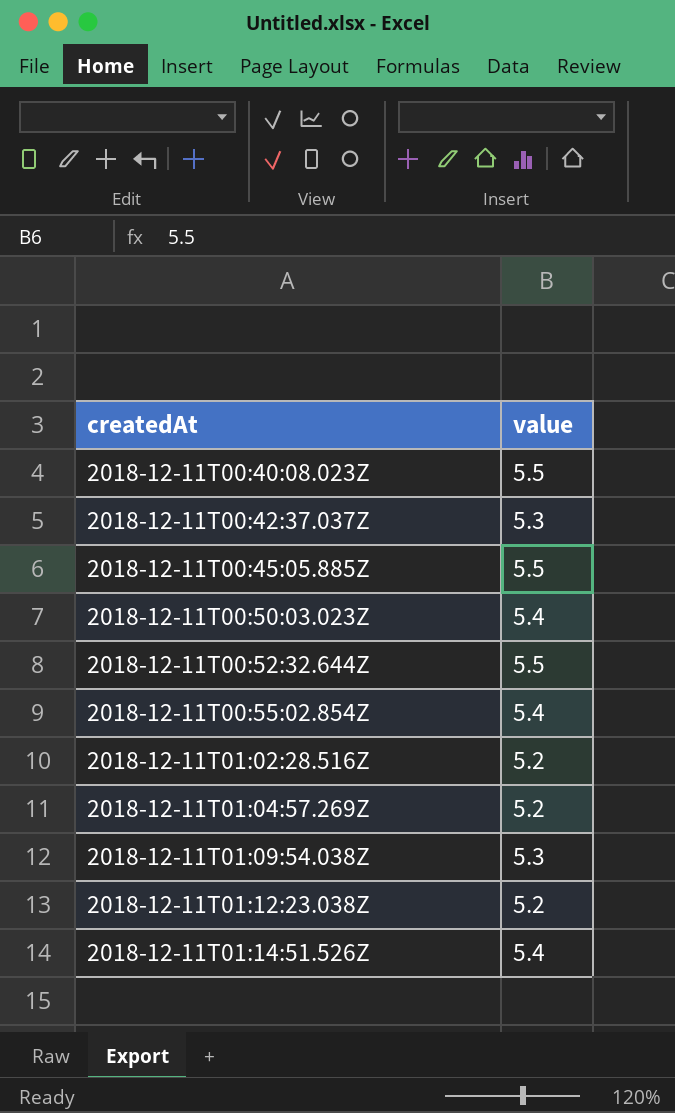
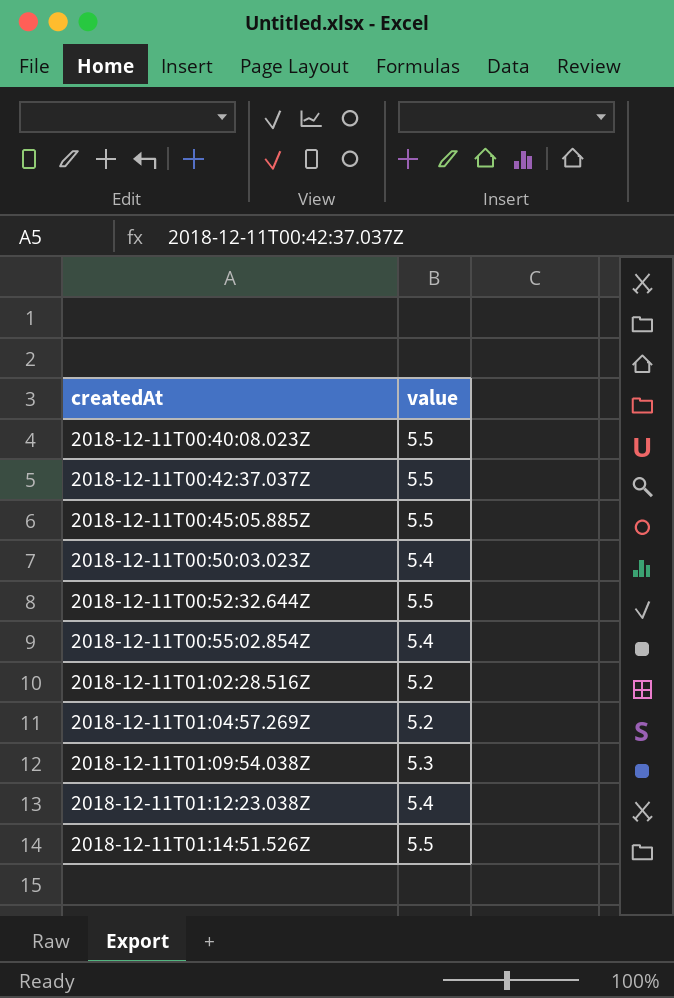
2018-12-11T00:42:37.037Z | value: 5.3 -> 5.5
2018-12-11T01:12:23.038Z | value: 5.2 -> 5.4
2018-12-11T01:14:51.526Z | value: 5.4 -> 5.5

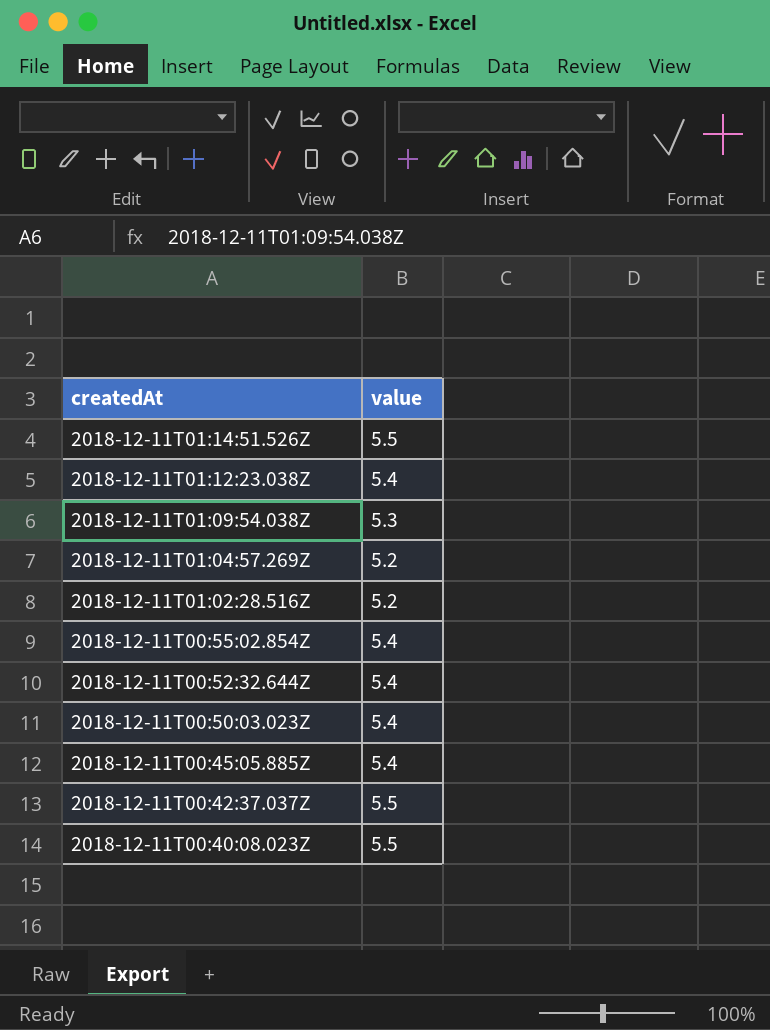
row order: createdAt ascending -> createdAt descending
2018-12-11T00:52:32.644Z | value: 5.5 -> 5.4
2018-12-11T00:45:05.885Z | value: 5.5 -> 5.4

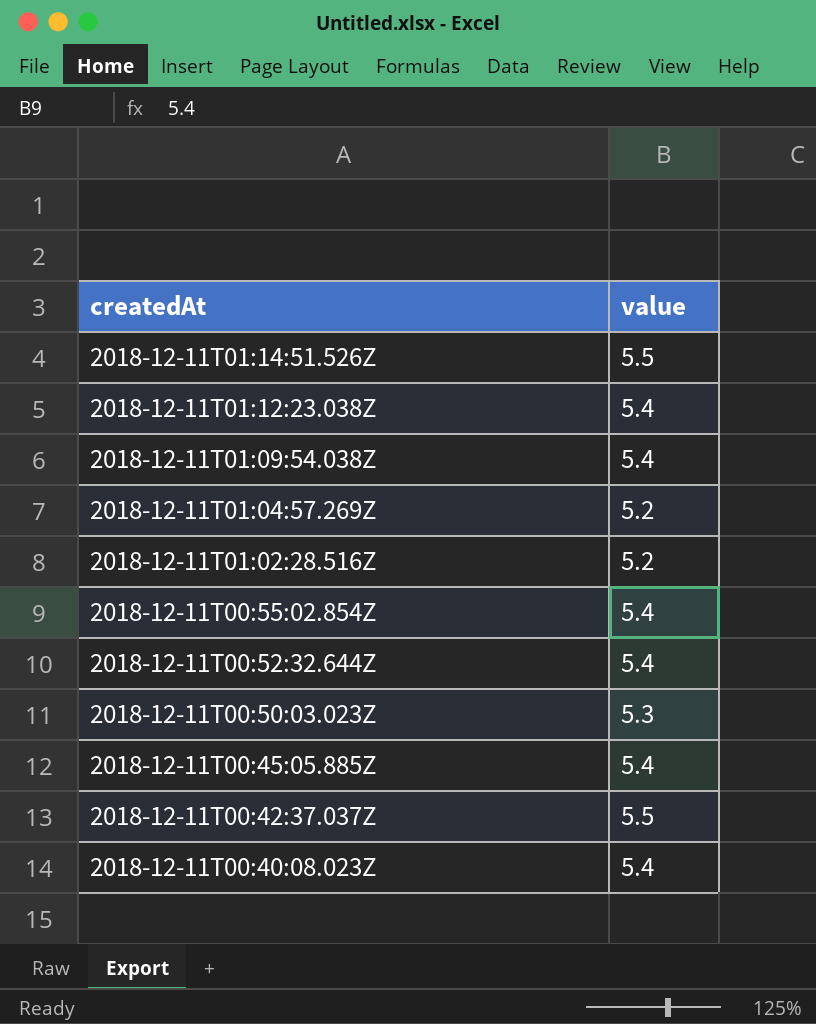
2018-12-11T01:09:54.038Z | value: 5.3 -> 5.4
2018-12-11T00:50:03.023Z | value: 5.4 -> 5.3
2018-12-11T00:40:08.023Z | value: 5.5 -> 5.4

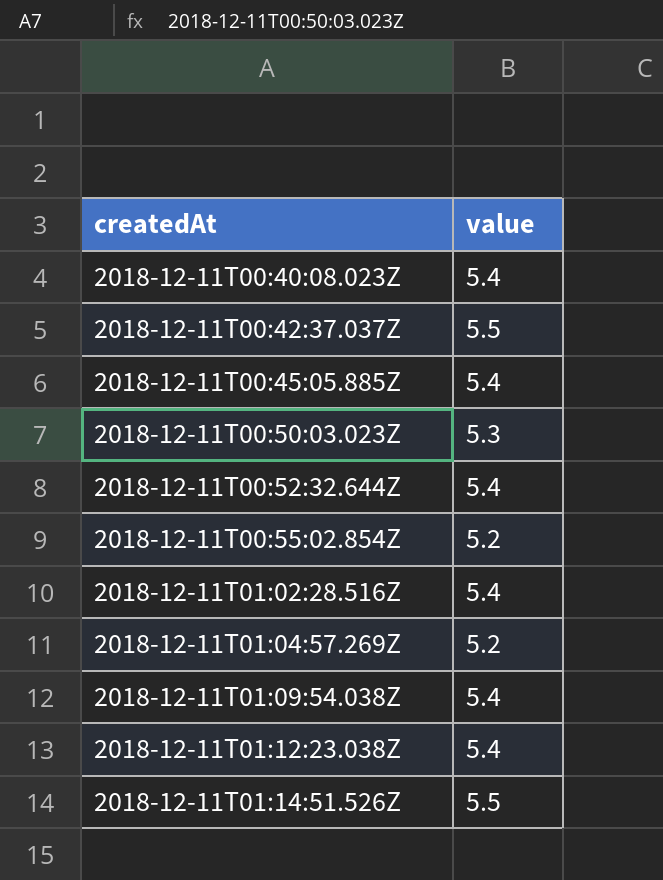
row order: createdAt descending -> createdAt ascending
2018-12-11T00:55:02.854Z | value: 5.4 -> 5.2
2018-12-11T01:02:28.516Z | value: 5.2 -> 5.4

